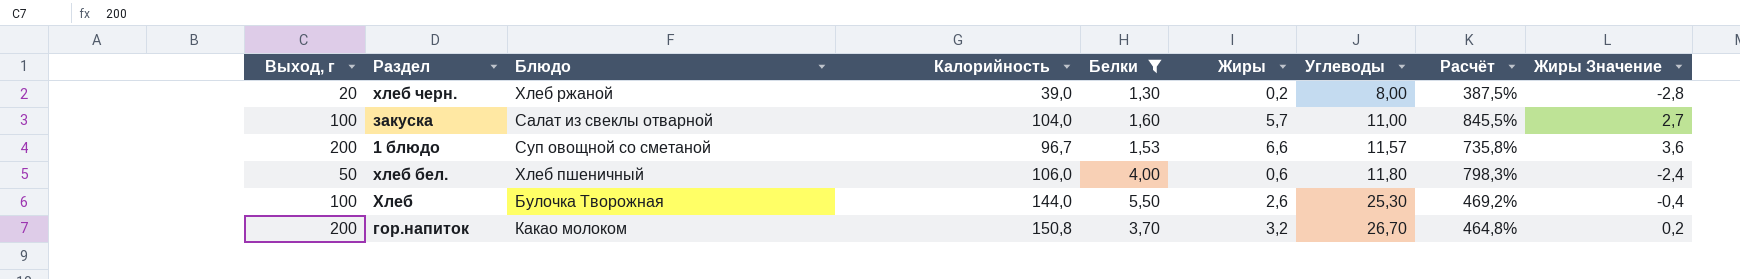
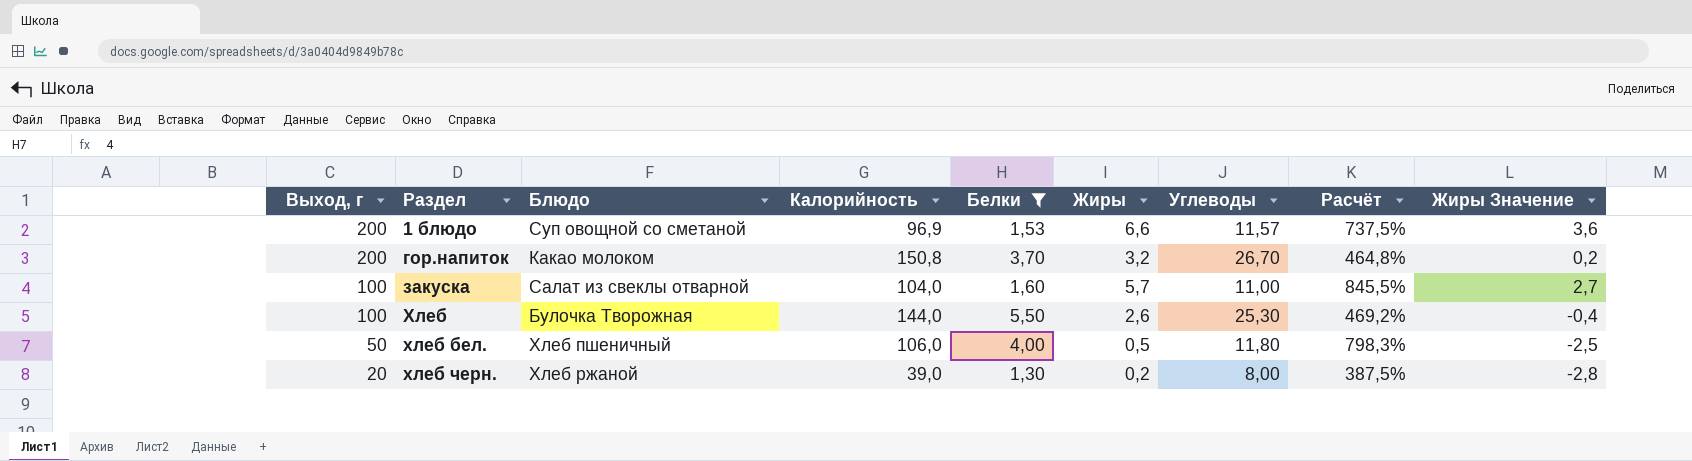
row order: Углеводы ascending -> Выход, г descending
1 блюдо | Калорийность: 96,7 -> 96,9
1 блюдо | Расчёт: 735,8% -> 737,5%
хлеб бел. | Жиры: 0,6 -> 0,5
хлеб бел. | Жиры Значение: -2,4 -> -2,5

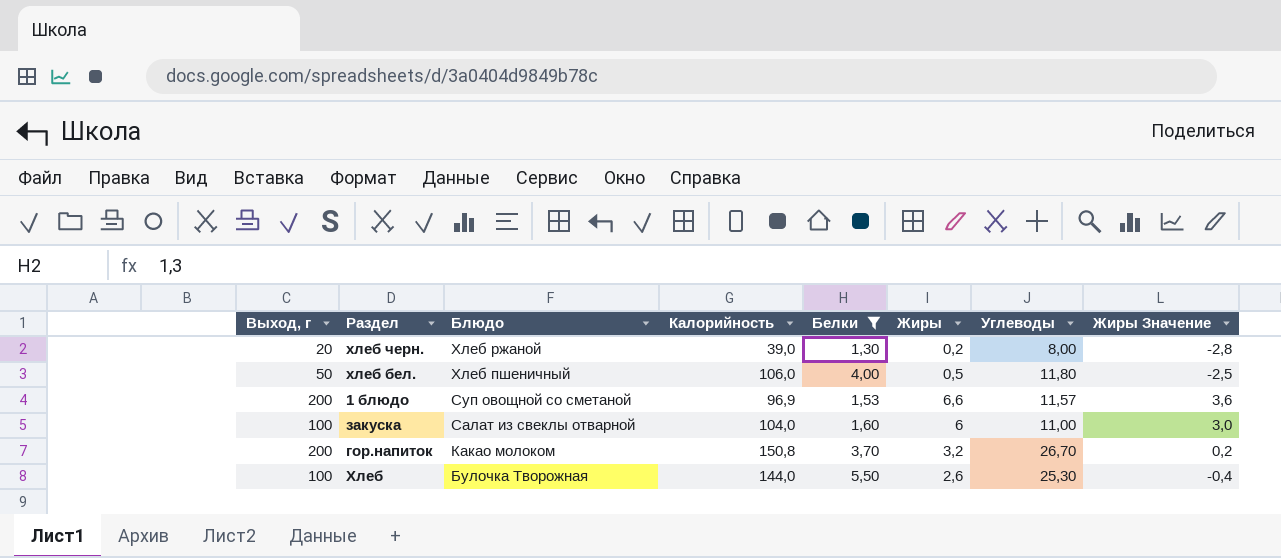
row order: Выход, г descending -> Блюдо descending
column Расчёт | formula: ([Калорийность] - [Углеводы]) / [Углеводы] -> none
закуска | Жиры: 5,7 -> 6
закуска | Жиры Значение: 2,7 -> 3,0

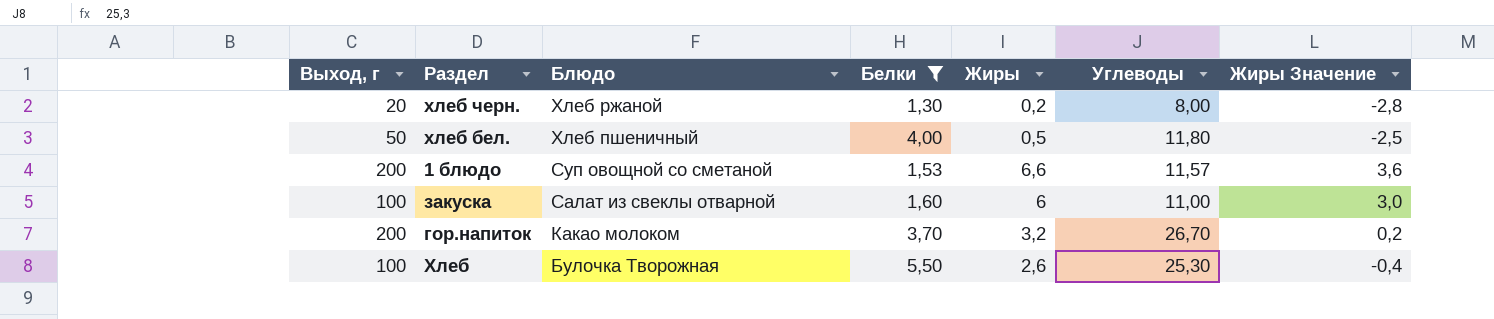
column Калорийность | position: 4 -> none

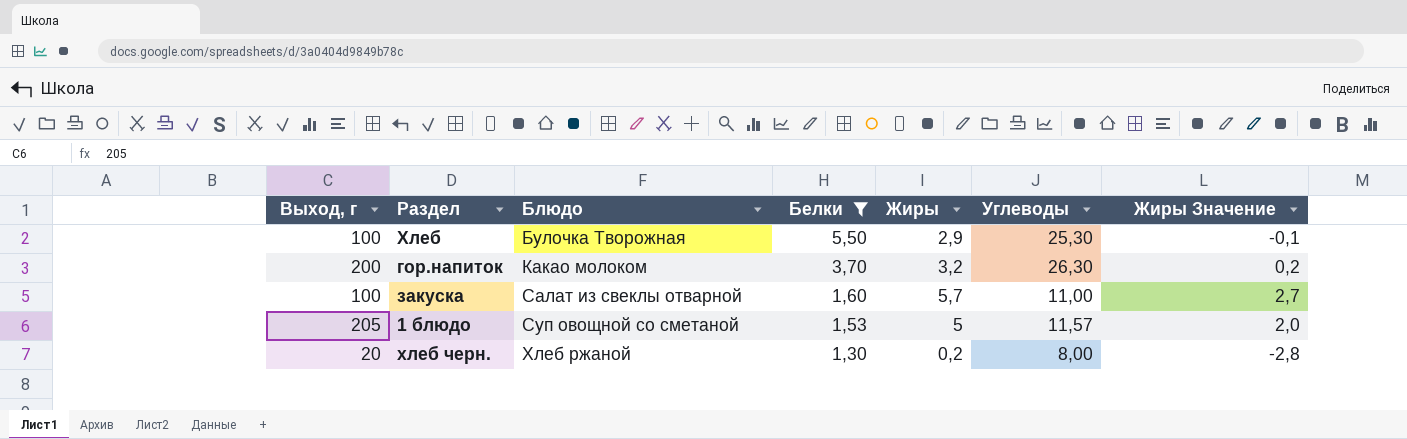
row order: Блюдо descending -> Блюдо ascending
row хлеб бел.: 50 | Хлеб пшеничный | 4,00 | 0,5 | 11,80 | -2,5 -> none
Хлеб | Жиры: 2,6 -> 2,9
Хлеб | Жиры Значение: -0,4 -> -0,1
гор.напиток | Углеводы: 26,70 -> 26,30
закуска | Жиры: 6 -> 5,7
закуска | Жиры Значение: 3,0 -> 2,7
1 блюдо | Выход, г: 200 -> 205
1 блюдо | Жиры: 6,6 -> 5
1 блюдо | Жиры Значение: 3,6 -> 2,0

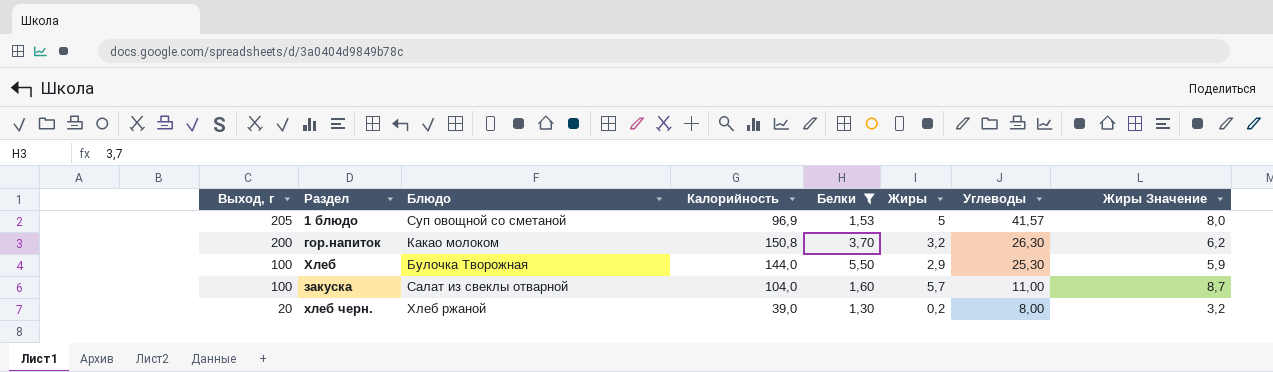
row order: Блюдо ascending -> Выход, г descending
column Калорийность | position: none -> 4
column Жиры Значение | formula: [Жиры] - 3 -> [Жиры] + 3
1 блюдо | Углеводы: 11,57 -> 41,57

